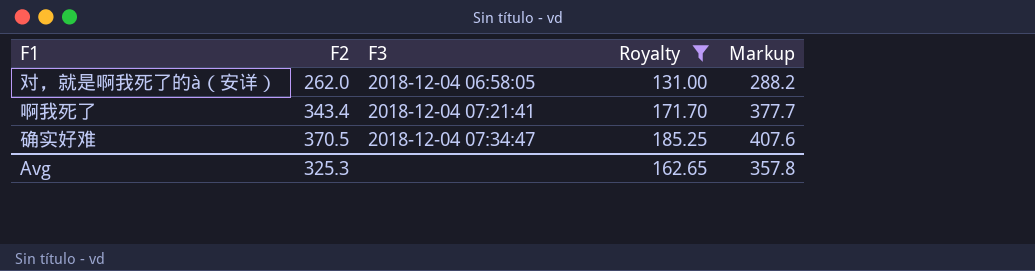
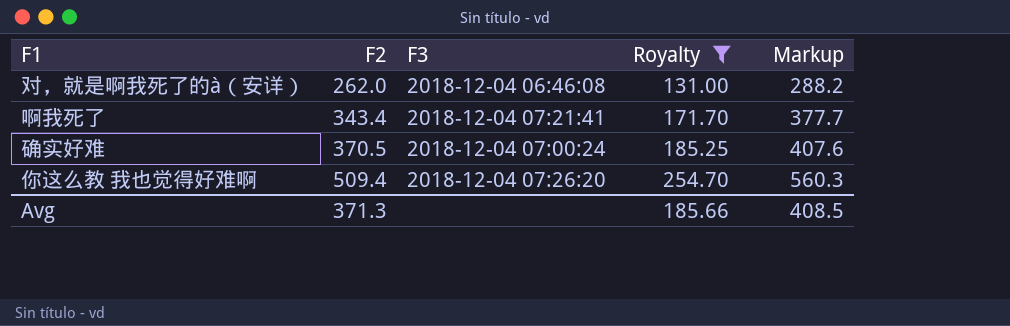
对，就是啊我死了的à（安详） | F3: 2018-12-04 06:58:05 -> 2018-12-04 06:46:08
确实好难 | F3: 2018-12-04 07:34:47 -> 2018-12-04 07:00:24
row 你这么教 我也觉得好难啊: none -> 509.4 | 2018-12-04 07:26:20 | 254.70 | 560.3
Avg | F2: 325.3 -> 371.3
Avg | Royalty: 162.65 -> 185.66
Avg | Markup: 357.8 -> 408.5

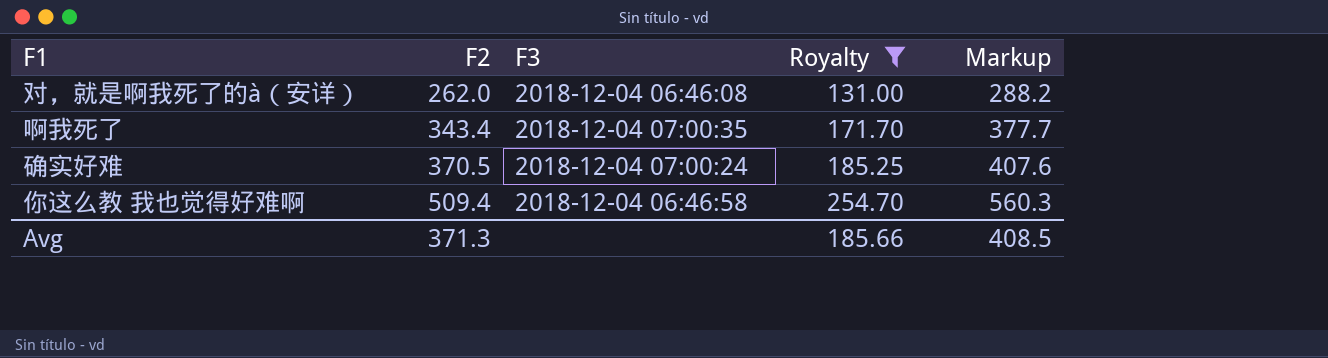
啊我死了 | F3: 2018-12-04 07:21:41 -> 2018-12-04 07:00:35
你这么教 我也觉得好难啊 | F3: 2018-12-04 07:26:20 -> 2018-12-04 06:46:58

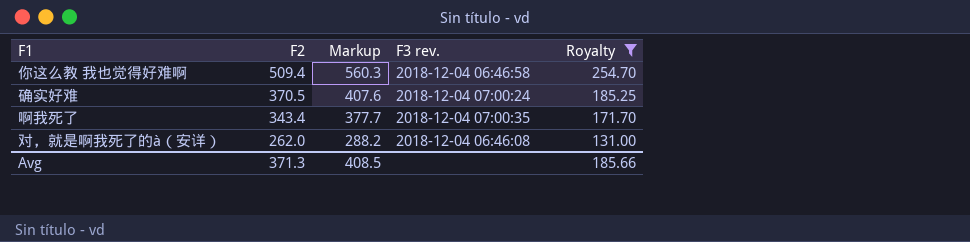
row order: F2 ascending -> F2 descending
column Markup | position: 5 -> 3
column name: F3 -> F3 rev.

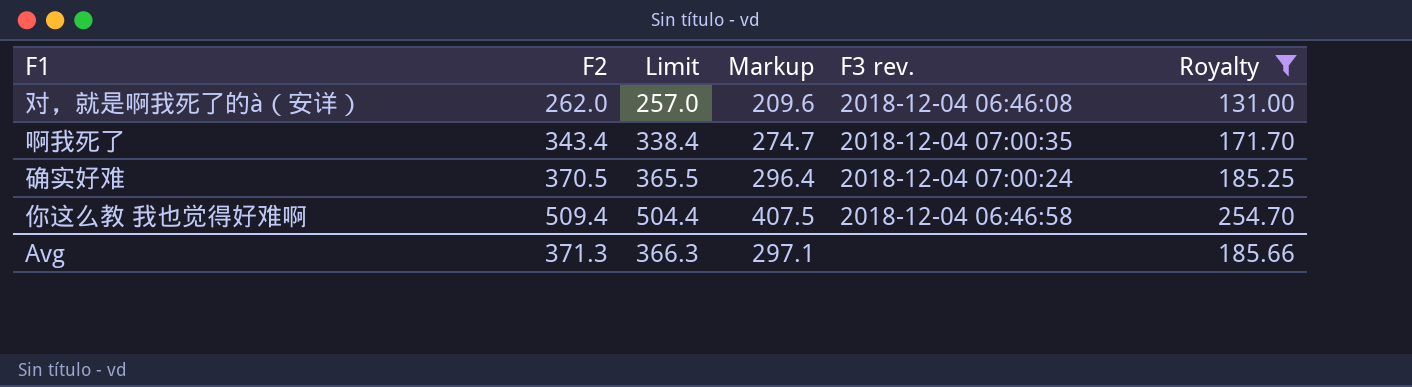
row order: F2 descending -> F2 ascending
column Limit | formula: none -> [F2] - 5
column Markup | formula: [F2] * 1.1 -> [F2] * 0.8
Avg | Markup: 408.5 -> 297.1

